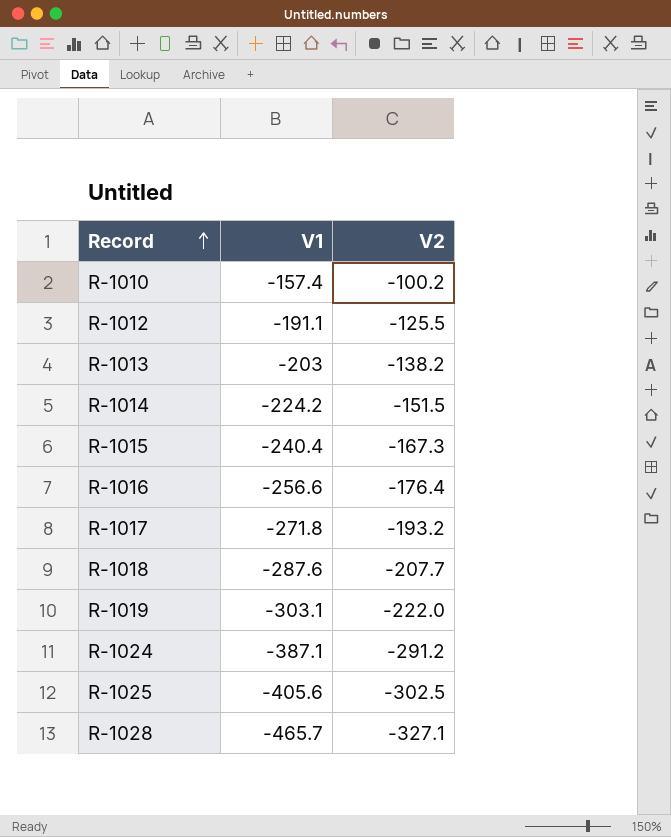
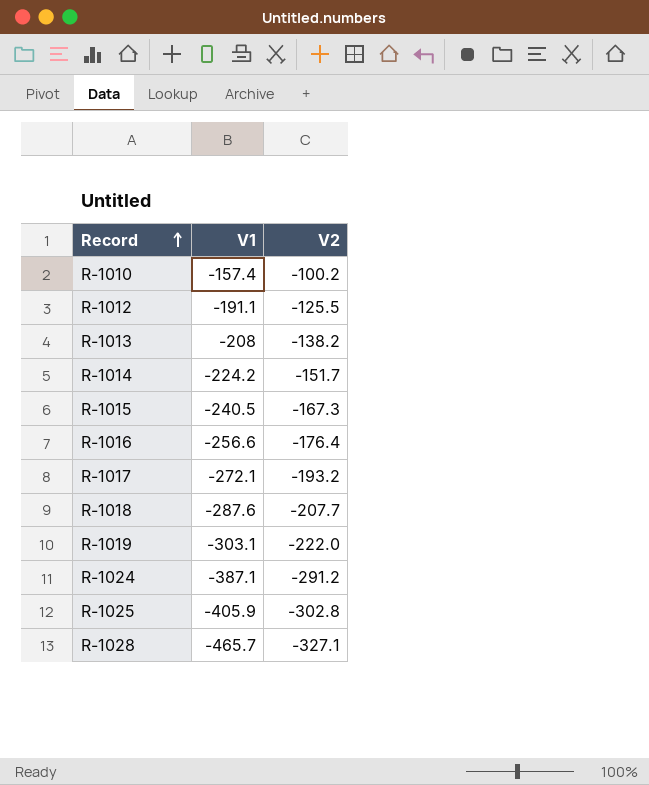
R-1013 | V1: -203 -> -208
R-1014 | V2: -151.5 -> -151.7
R-1015 | V1: -240.4 -> -240.5
R-1017 | V1: -271.8 -> -272.1
R-1025 | V1: -405.6 -> -405.9
R-1025 | V2: -302.5 -> -302.8

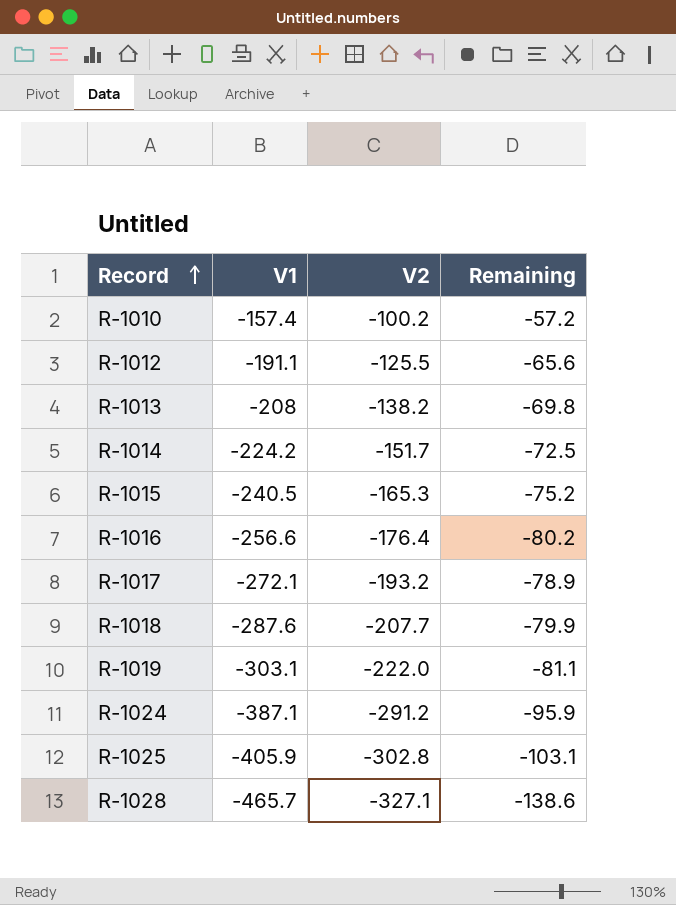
column Remaining | formula: none -> [V1] - [V2]
R-1015 | V2: -167.3 -> -165.3

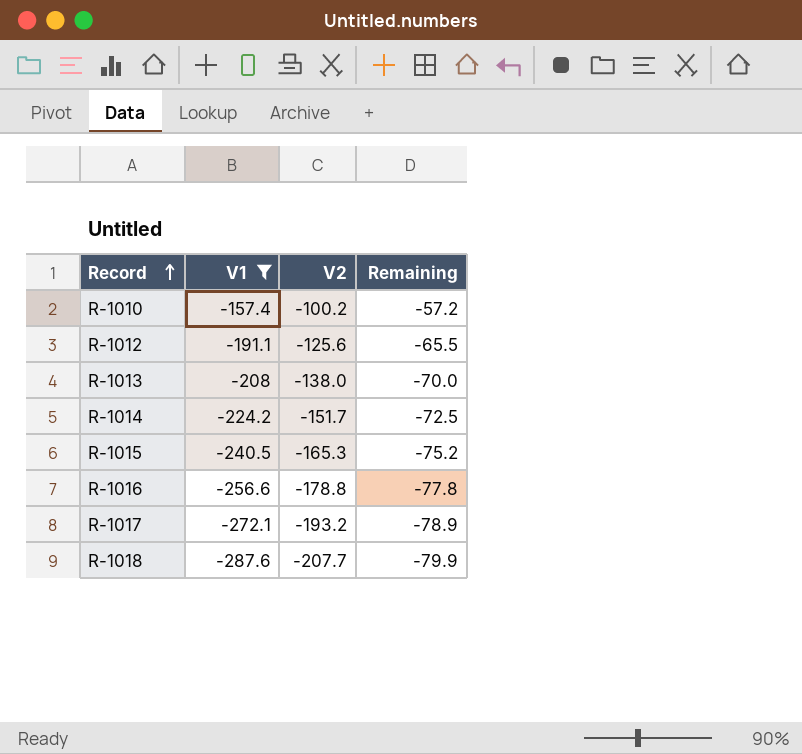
filter: none -> V1 >= -287.6
R-1012 | V2: -125.5 -> -125.6
R-1012 | Remaining: -65.6 -> -65.5
R-1013 | V2: -138.2 -> -138.0
R-1013 | Remaining: -69.8 -> -70.0
R-1016 | V2: -176.4 -> -178.8
R-1016 | Remaining: -80.2 -> -77.8

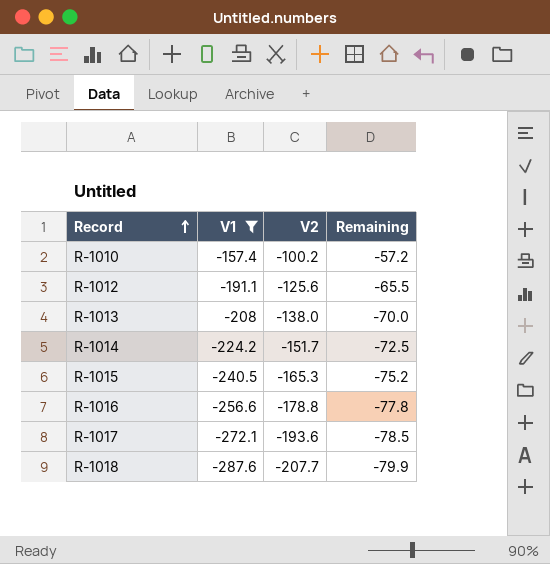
R-1017 | V2: -193.2 -> -193.6
R-1017 | Remaining: -78.9 -> -78.5

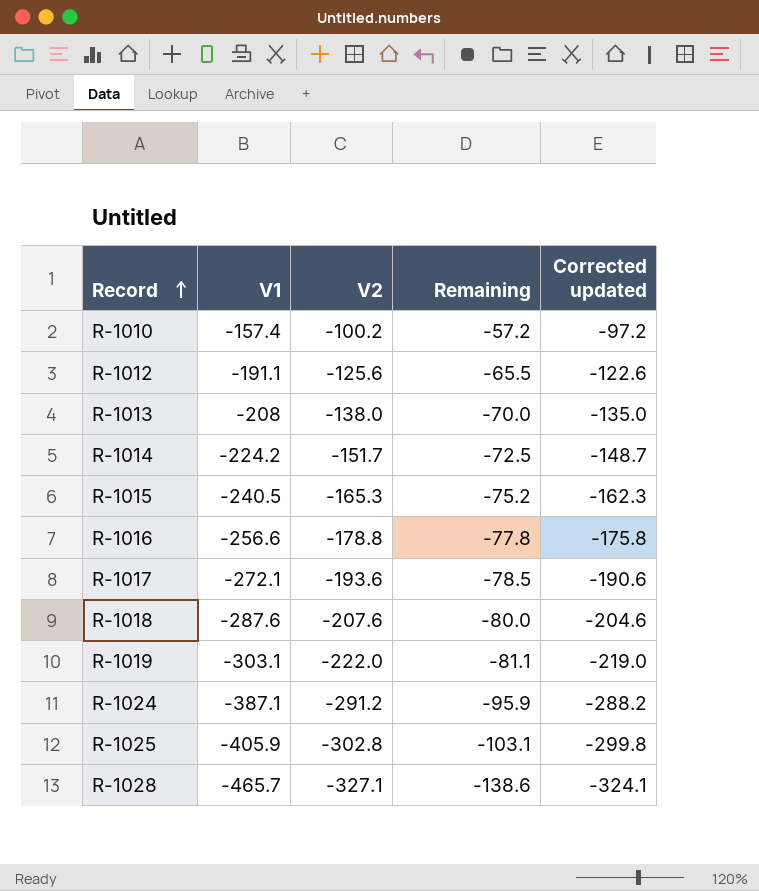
filter: V1 >= -287.6 -> none
column Corrected updated | formula: none -> [V2] + 3
R-1018 | V2: -207.7 -> -207.6
R-1018 | Remaining: -79.9 -> -80.0

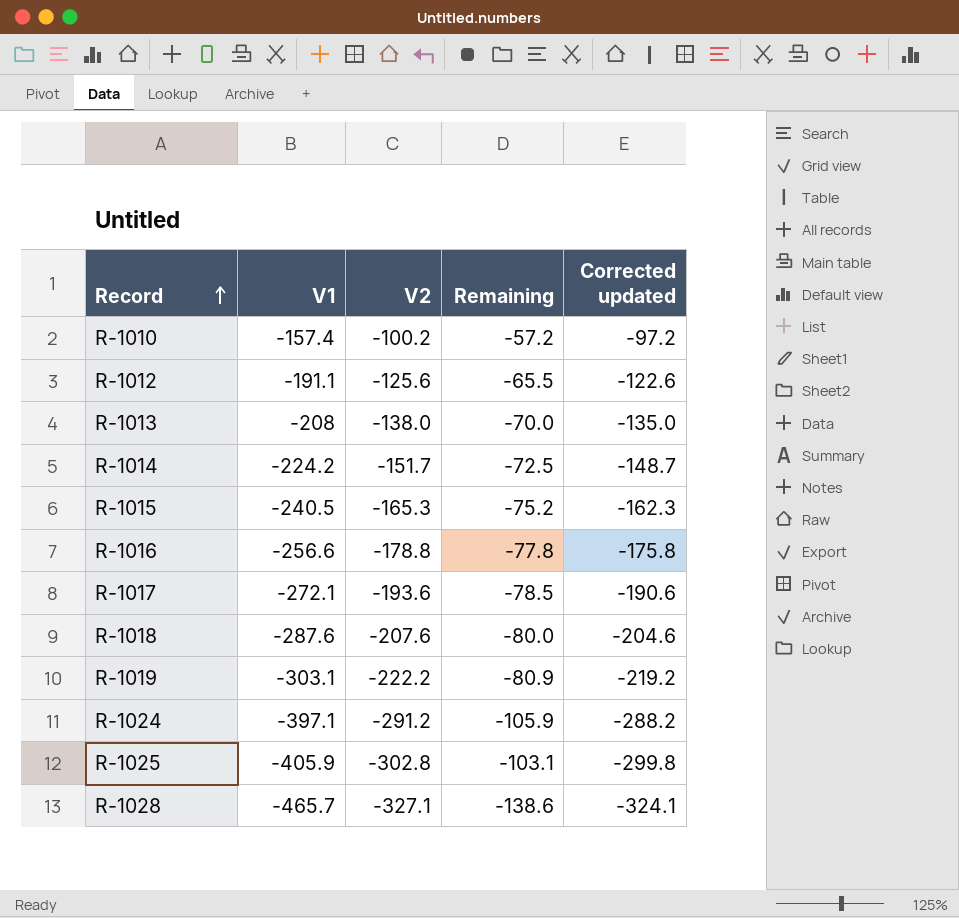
R-1019 | V2: -222.0 -> -222.2
R-1019 | Remaining: -81.1 -> -80.9
R-1019 | Corrected updated: -219.0 -> -219.2
R-1024 | V1: -387.1 -> -397.1
R-1024 | Remaining: -95.9 -> -105.9

